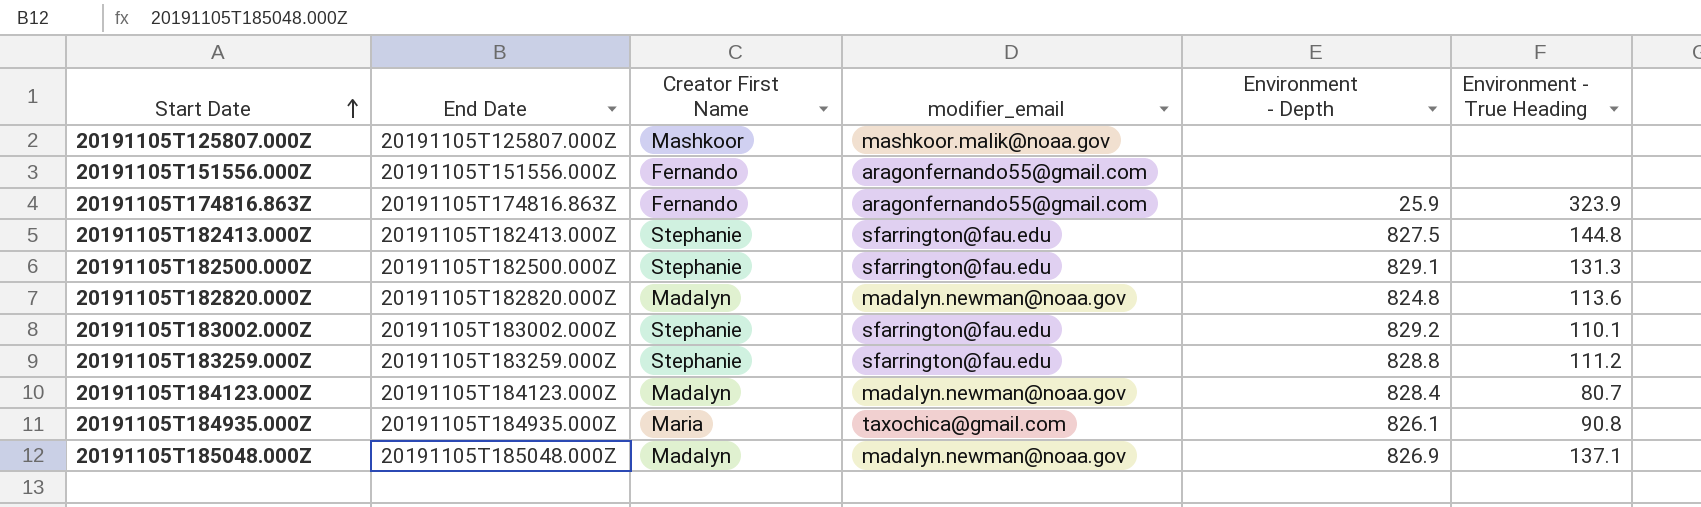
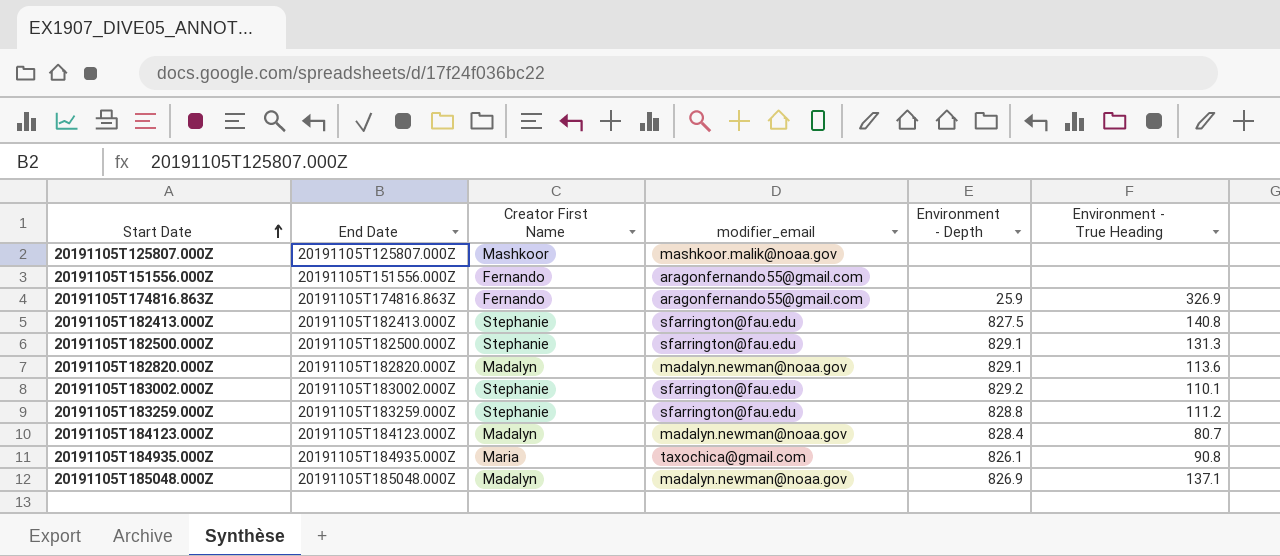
20191105T174816.863Z | Environment - True Heading: 323.9 -> 326.9
20191105T182413.000Z | Environment - True Heading: 144.8 -> 140.8
20191105T182820.000Z | Environment - Depth: 824.8 -> 829.1

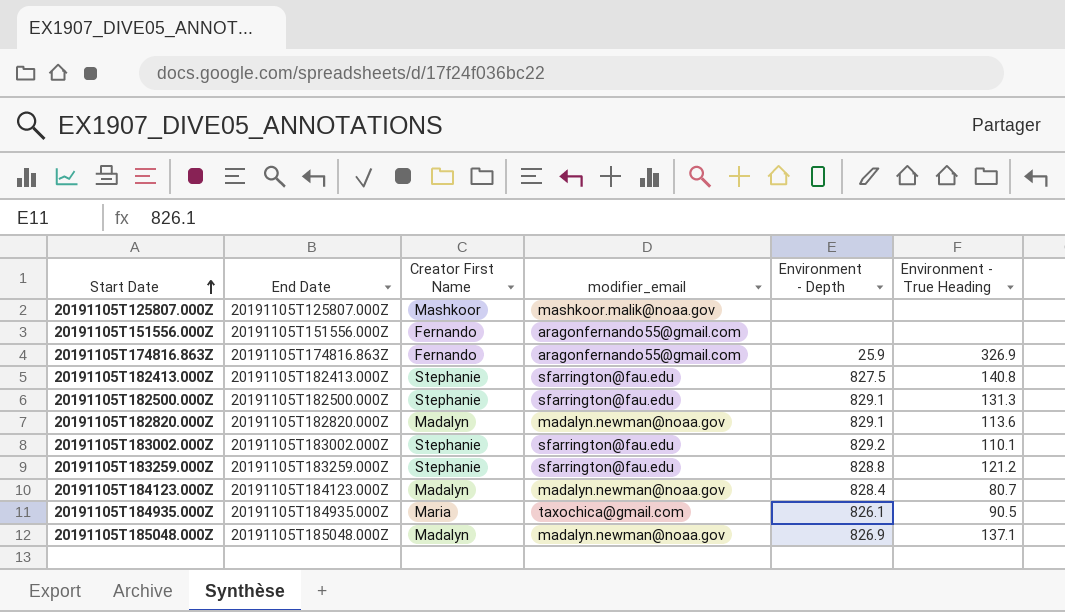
20191105T183259.000Z | Environment - True Heading: 111.2 -> 121.2
20191105T184935.000Z | Environment - True Heading: 90.8 -> 90.5

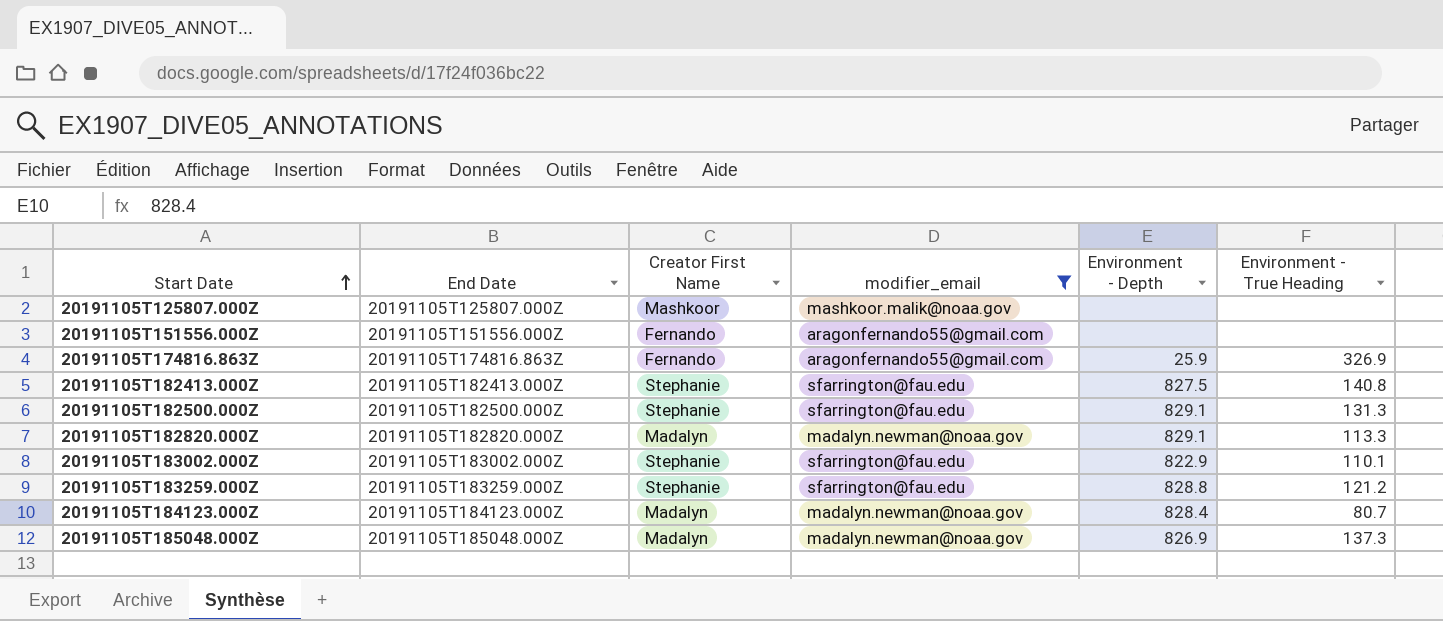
filter: none -> modifier_email != taxochica@gmail.com
20191105T182820.000Z | Environment - True Heading: 113.6 -> 113.3
20191105T183002.000Z | Environment - Depth: 829.2 -> 822.9
20191105T185048.000Z | Environment - True Heading: 137.1 -> 137.3

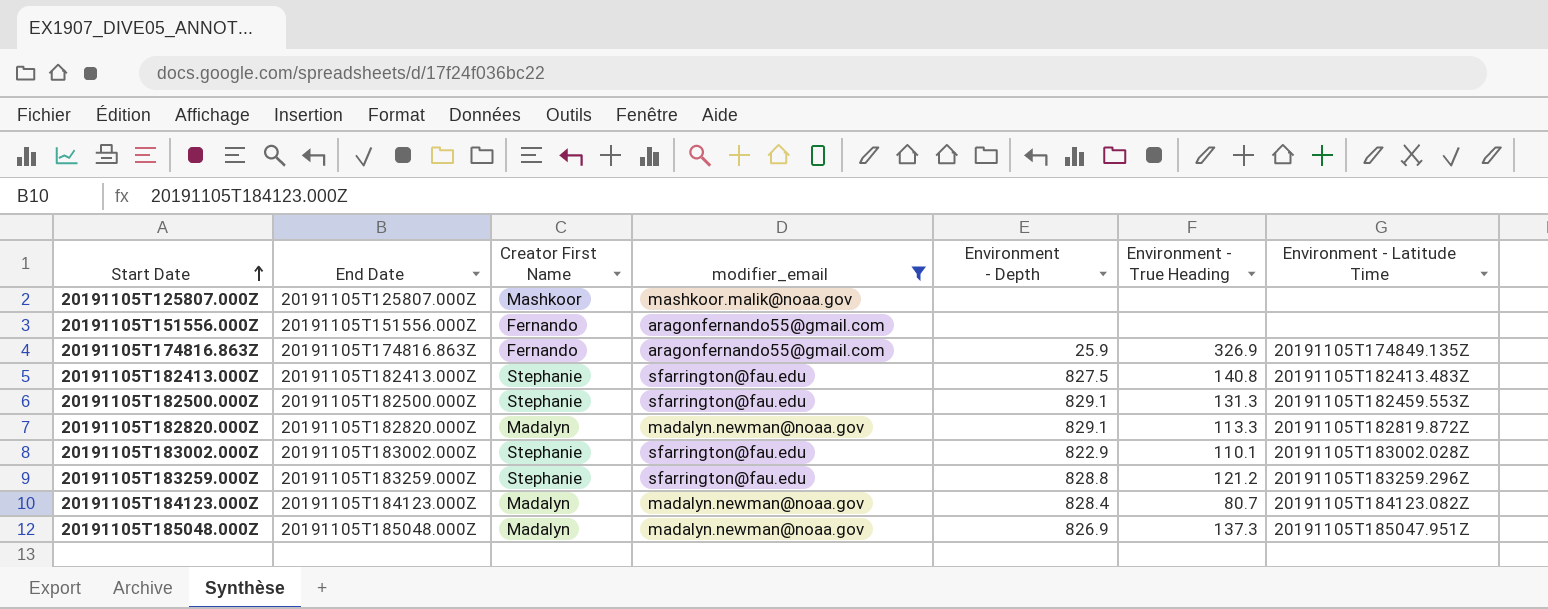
column Environment - Latitude Time | position: none -> 7

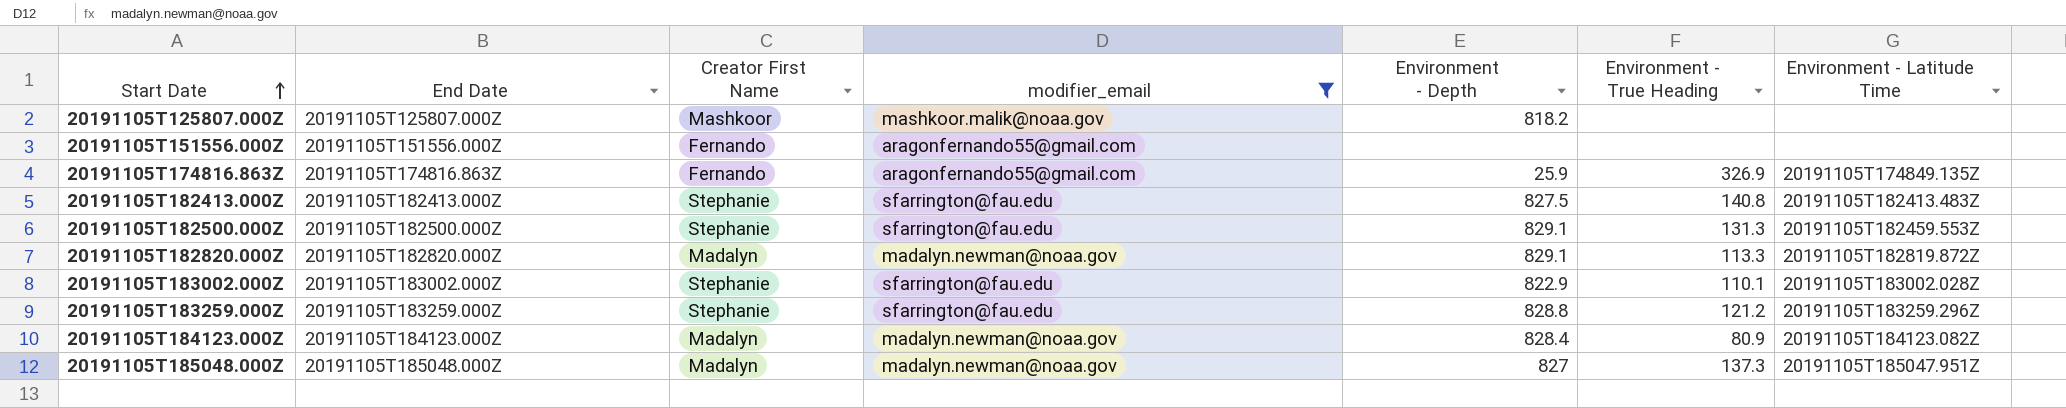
20191105T125807.000Z | Environment - Depth: none -> 818.2
20191105T184123.000Z | Environment - True Heading: 80.7 -> 80.9
20191105T185048.000Z | Environment - Depth: 826.9 -> 827

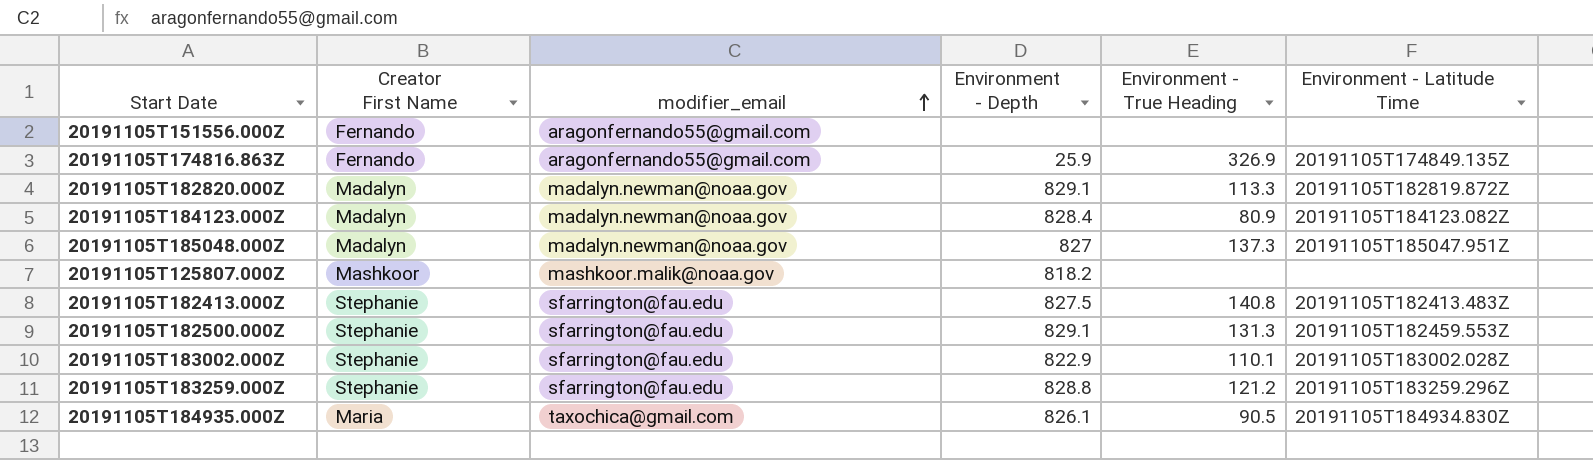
filter: modifier_email != taxochica@gmail.com -> none
row order: Start Date ascending -> modifier_email ascending
column End Date | position: 2 -> none

